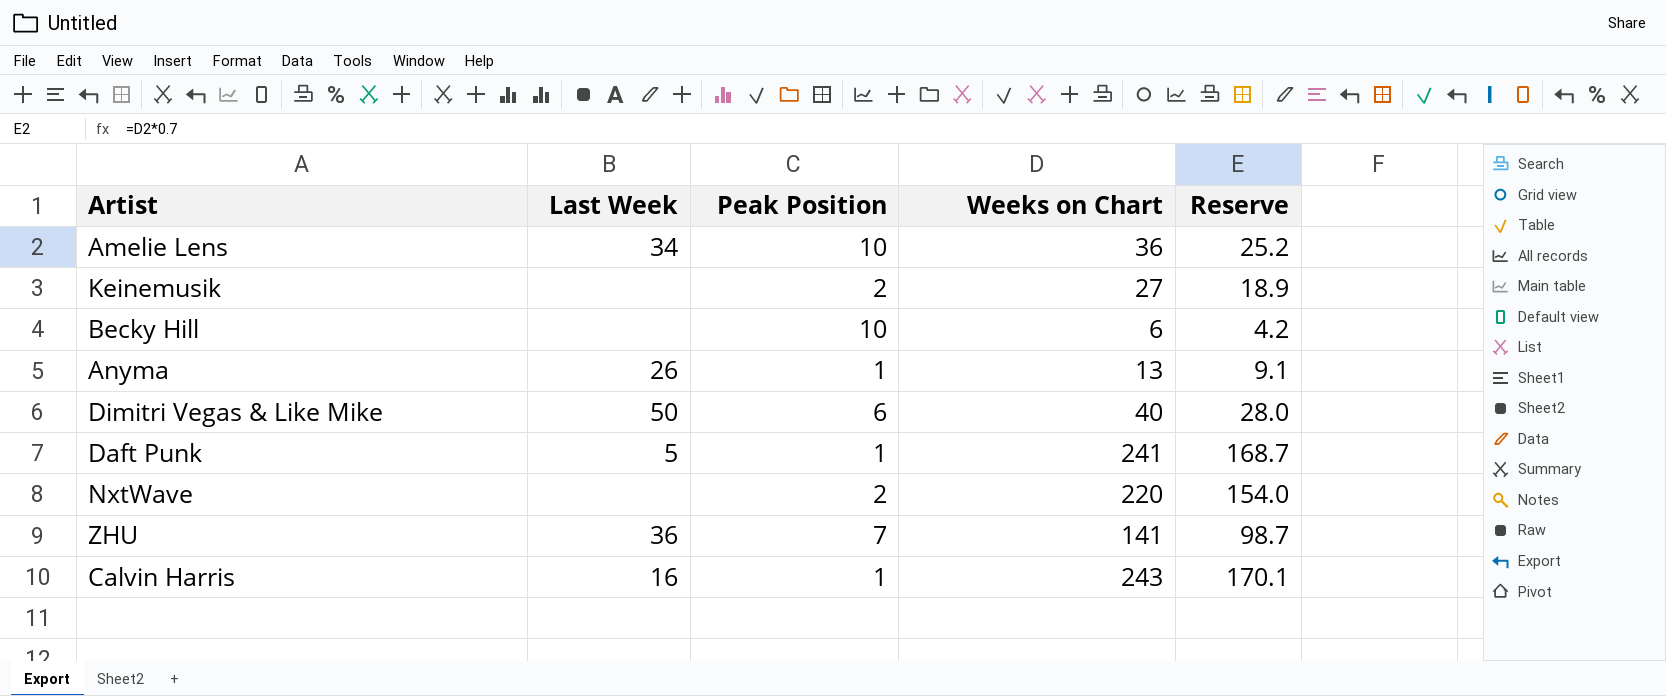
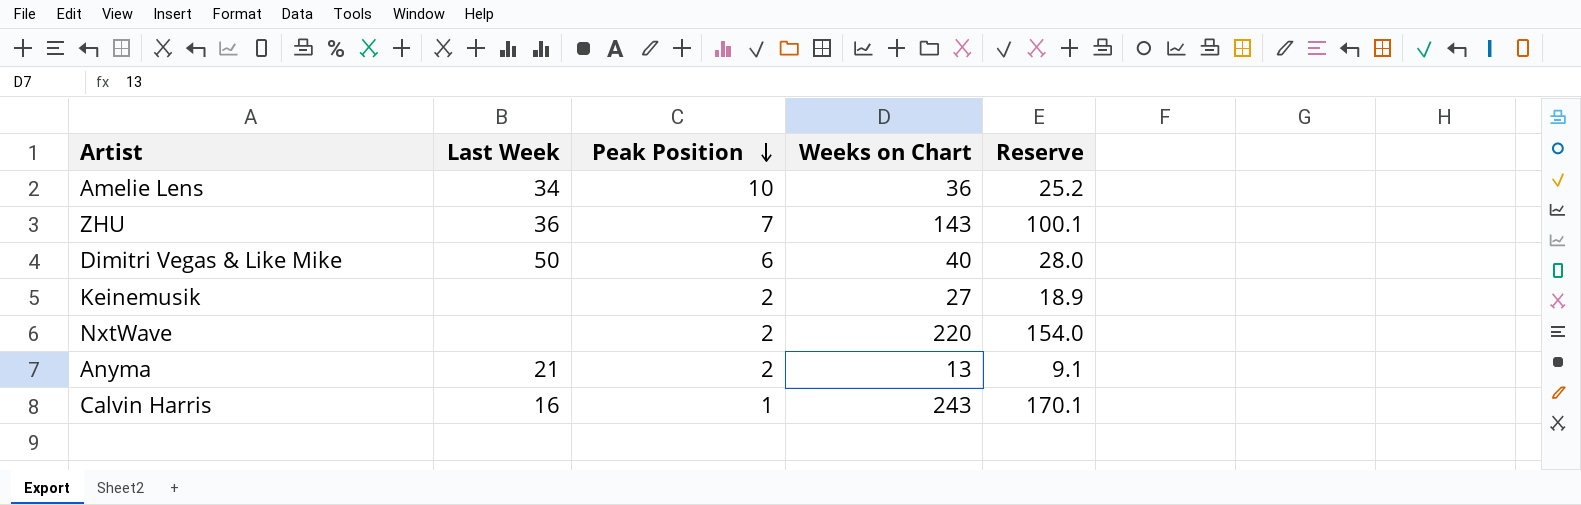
row order: none -> Peak Position descending
row Becky Hill: none | 10 | 6 | 4.2 -> none
row Daft Punk: 5 | 1 | 241 | 168.7 -> none
ZHU | Weeks on Chart: 141 -> 143
ZHU | Reserve: 98.7 -> 100.1
Anyma | Last Week: 26 -> 21
Anyma | Peak Position: 1 -> 2

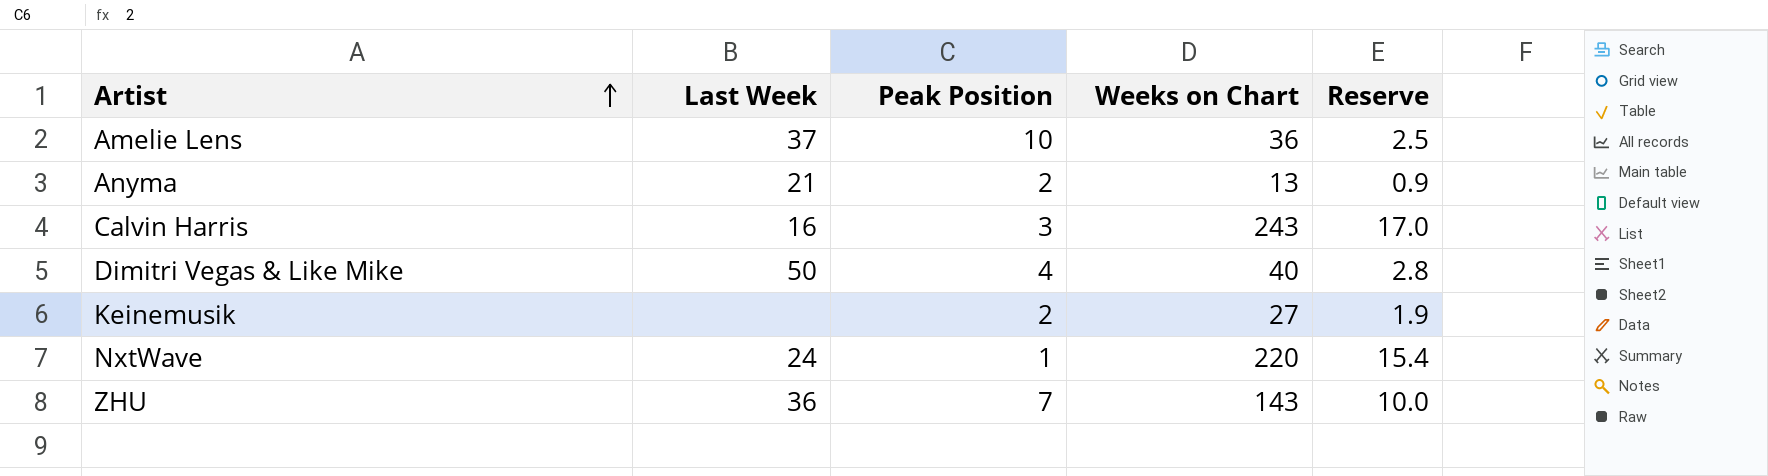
row order: Peak Position descending -> Artist ascending
column Reserve | formula: [Weeks on Chart] * 0.7 -> [Weeks on Chart] * 0.07
Amelie Lens | Last Week: 34 -> 37
Calvin Harris | Peak Position: 1 -> 3
Dimitri Vegas & Like Mike | Peak Position: 6 -> 4
NxtWave | Last Week: none -> 24
NxtWave | Peak Position: 2 -> 1

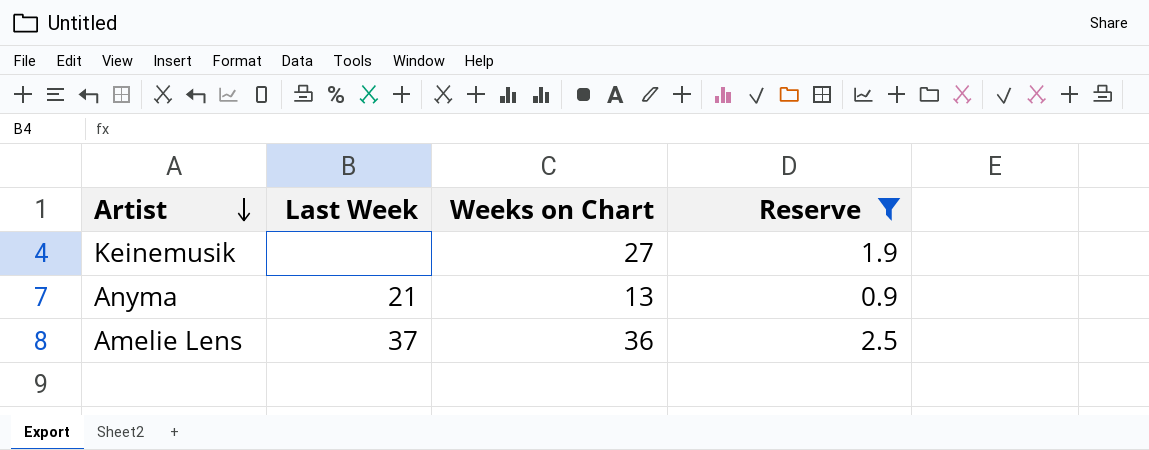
filter: none -> Reserve <= 2.5
row order: Artist ascending -> Artist descending
column Peak Position | position: 3 -> none

